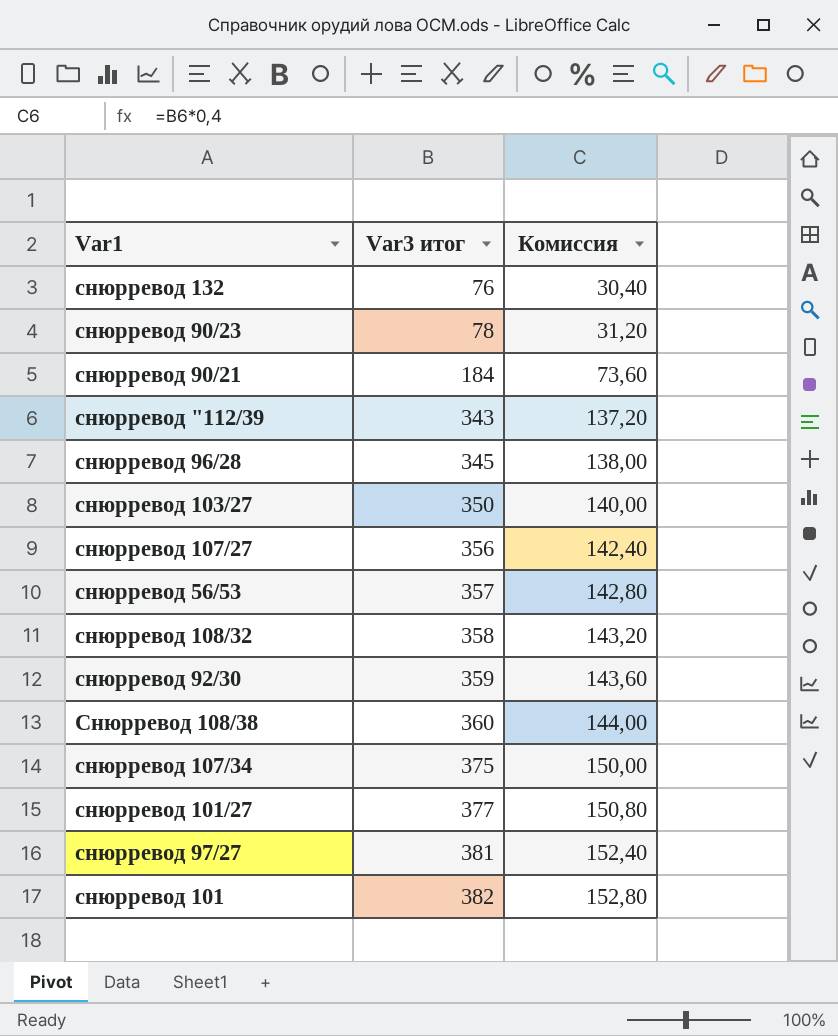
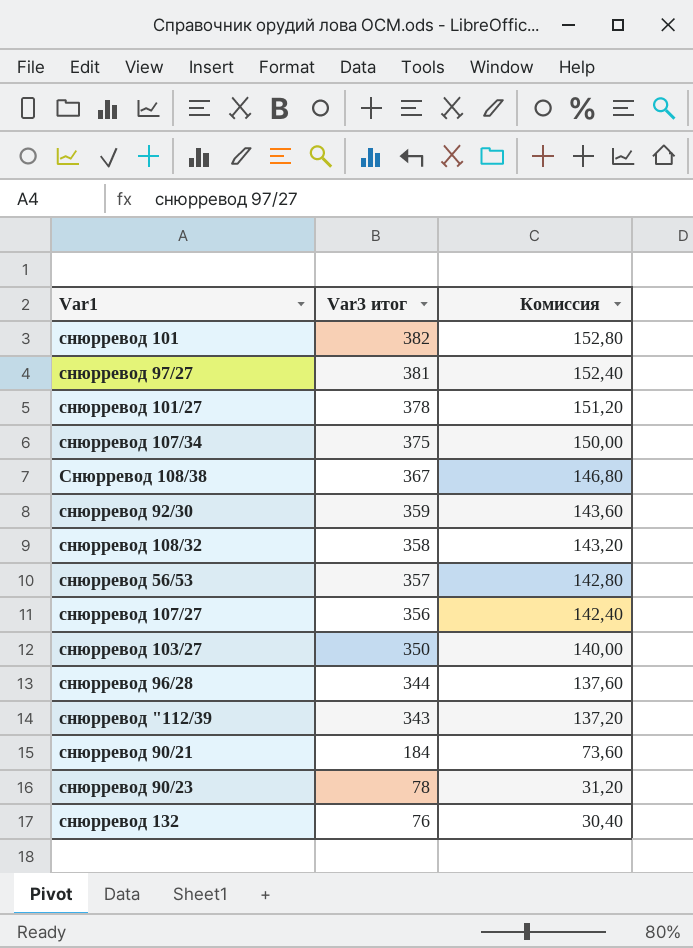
row order: Var3 итог ascending -> Var3 итог descending
снюрревод 101/27 | Var3 итог: 377 -> 378
снюрревод 101/27 | Комиссия: 150,80 -> 151,20
Снюрревод 108/38 | Var3 итог: 360 -> 367
Снюрревод 108/38 | Комиссия: 144,00 -> 146,80
снюрревод 96/28 | Var3 итог: 345 -> 344
снюрревод 96/28 | Комиссия: 138,00 -> 137,60

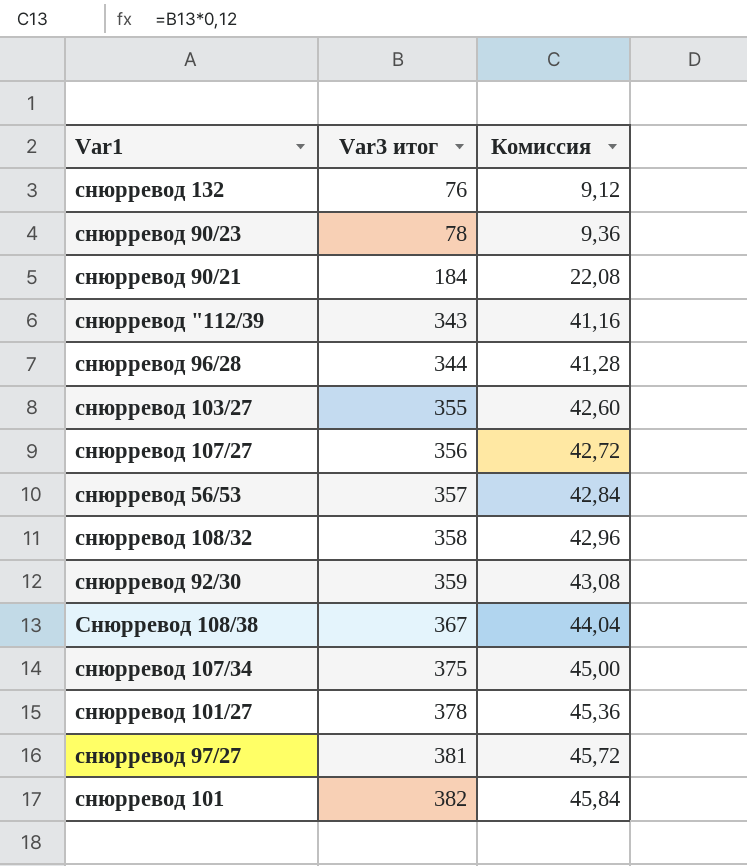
row order: Var3 итог descending -> Var3 итог ascending
column Комиссия | formula: [Var3 итог] * 0,4 -> [Var3 итог] * 0,12
снюрревод 103/27 | Var3 итог: 350 -> 355

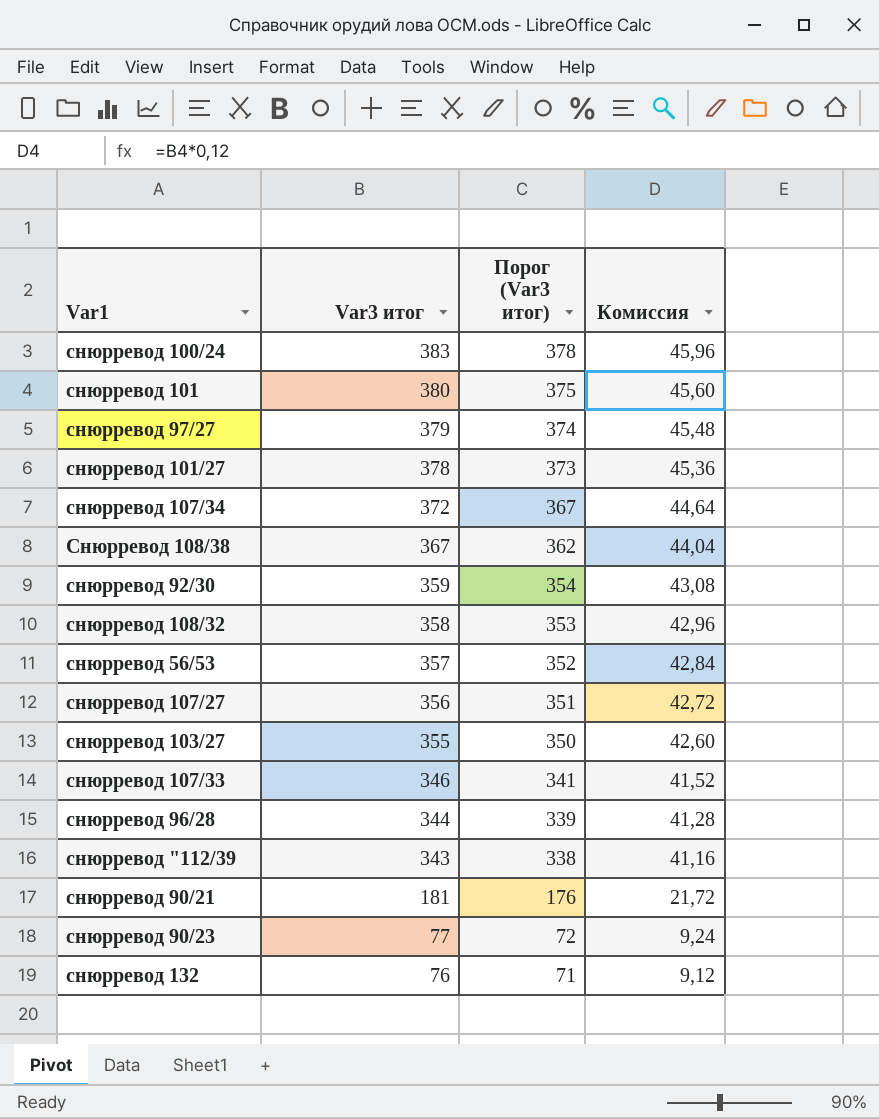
row order: Var3 итог ascending -> Var3 итог descending
column Порог (Var3 итог) | formula: none -> [Var3 итог] - 5
row снюрревод 100/24: none -> 383 | 378 | 45,96
снюрревод 101 | Var3 итог: 382 -> 380
снюрревод 101 | Комиссия: 45,84 -> 45,60
снюрревод 97/27 | Var3 итог: 381 -> 379
снюрревод 97/27 | Комиссия: 45,72 -> 45,48
снюрревод 107/34 | Var3 итог: 375 -> 372
снюрревод 107/34 | Комиссия: 45,00 -> 44,64
row снюрревод 107/33: none -> 346 | 341 | 41,52
снюрревод 90/21 | Var3 итог: 184 -> 181
снюрревод 90/21 | Комиссия: 22,08 -> 21,72
снюрревод 90/23 | Var3 итог: 78 -> 77
снюрревод 90/23 | Комиссия: 9,36 -> 9,24

